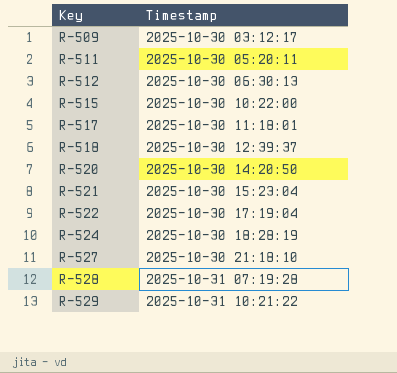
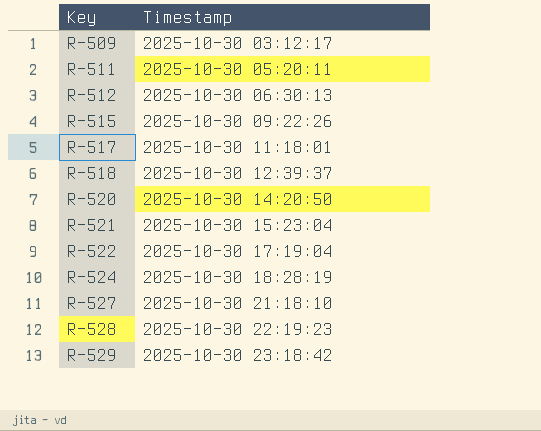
R-515 | Timestamp: 2025-10-30 10:22:00 -> 2025-10-30 09:22:26
R-528 | Timestamp: 2025-10-31 07:19:28 -> 2025-10-30 22:19:23
R-529 | Timestamp: 2025-10-31 10:21:22 -> 2025-10-30 23:18:42

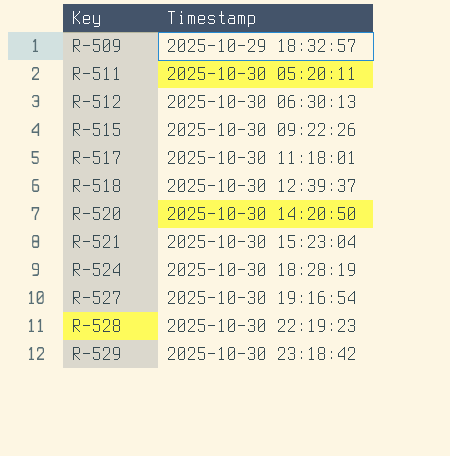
row R-522: 2025-10-30 17:19:04 -> none
R-509 | Timestamp: 2025-10-30 03:12:17 -> 2025-10-29 18:32:57
R-527 | Timestamp: 2025-10-30 21:18:10 -> 2025-10-30 19:16:54

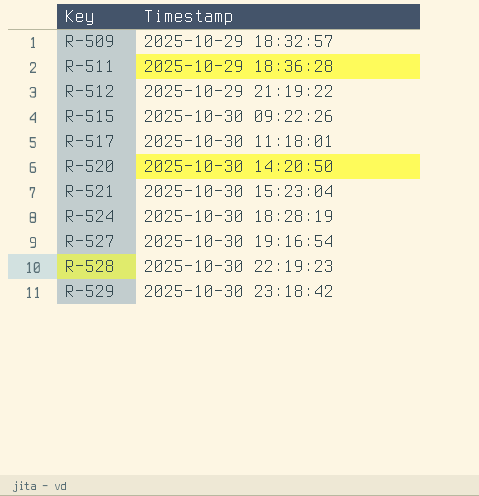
row R-518: 2025-10-30 12:39:37 -> none
R-511 | Timestamp: 2025-10-30 05:20:11 -> 2025-10-29 18:36:28
R-512 | Timestamp: 2025-10-30 06:30:13 -> 2025-10-29 21:19:22

